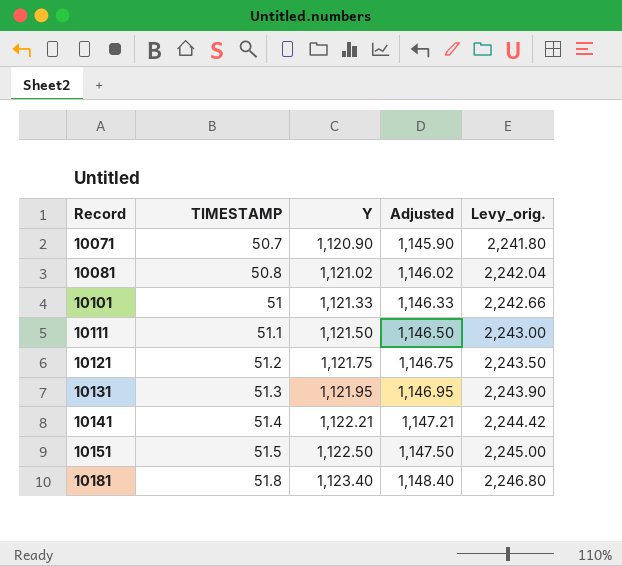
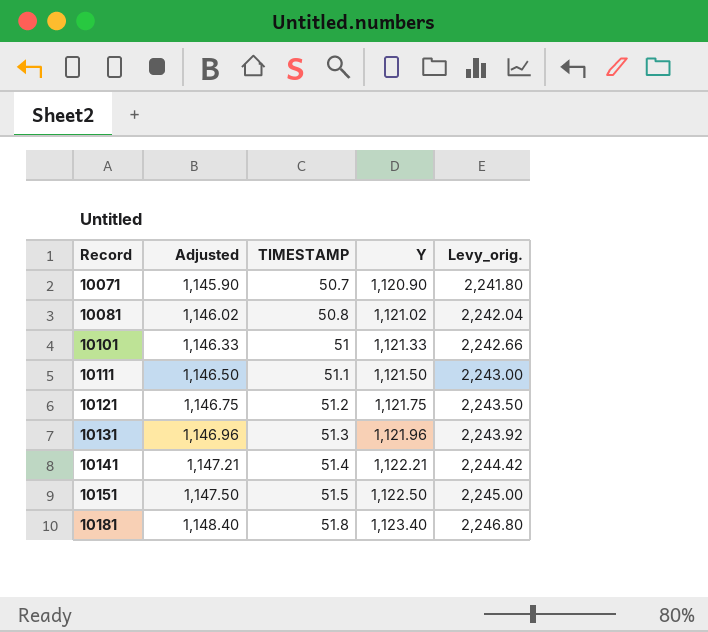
column Adjusted | position: 4 -> 2
10131 | Adjusted: 1,146.95 -> 1,146.96
10131 | Y: 1,121.95 -> 1,121.96
10131 | Levy_orig.: 2,243.90 -> 2,243.92

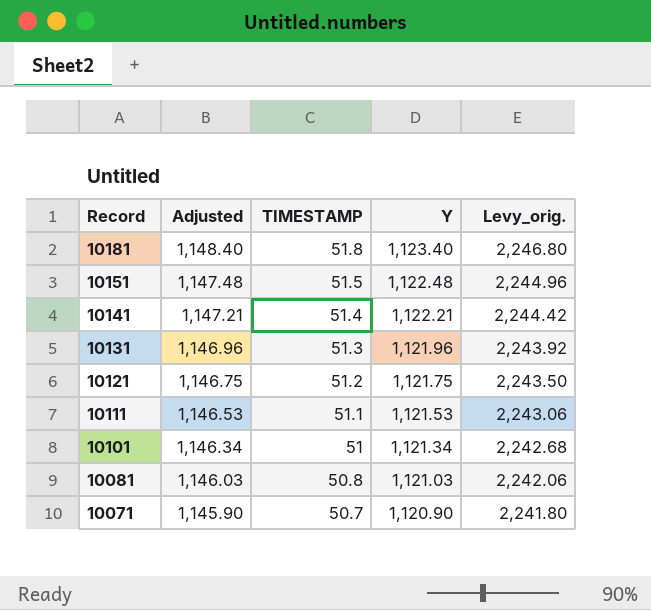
row order: Record ascending -> Record descending
10151 | Adjusted: 1,147.50 -> 1,147.48
10151 | Y: 1,122.50 -> 1,122.48
10151 | Levy_orig.: 2,245.00 -> 2,244.96
10111 | Adjusted: 1,146.50 -> 1,146.53
10111 | Y: 1,121.50 -> 1,121.53
10111 | Levy_orig.: 2,243.00 -> 2,243.06
10101 | Adjusted: 1,146.33 -> 1,146.34
10101 | Y: 1,121.33 -> 1,121.34
10101 | Levy_orig.: 2,242.66 -> 2,242.68
10081 | Adjusted: 1,146.02 -> 1,146.03
10081 | Y: 1,121.02 -> 1,121.03
10081 | Levy_orig.: 2,242.04 -> 2,242.06

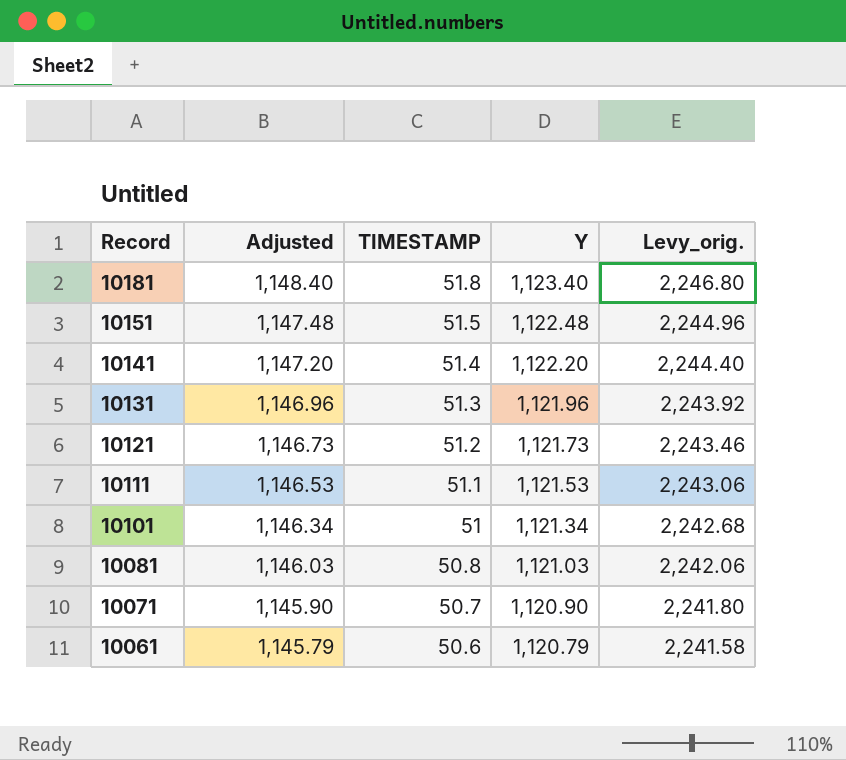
10141 | Adjusted: 1,147.21 -> 1,147.20
10141 | Y: 1,122.21 -> 1,122.20
10141 | Levy_orig.: 2,244.42 -> 2,244.40
10121 | Adjusted: 1,146.75 -> 1,146.73
10121 | Y: 1,121.75 -> 1,121.73
10121 | Levy_orig.: 2,243.50 -> 2,243.46
row 10061: none -> 1,145.79 | 50.6 | 1,120.79 | 2,241.58

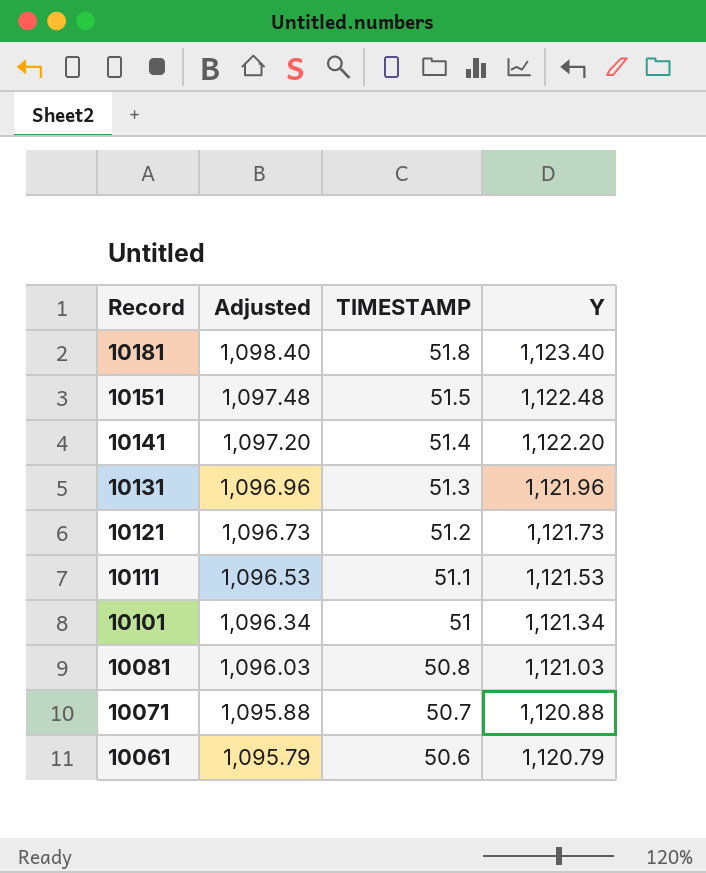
column Levy_orig. | formula: [Y] * 2 -> none
column Adjusted | formula: [Y] + 25 -> [Y] - 25
10071 | Y: 1,120.90 -> 1,120.88

